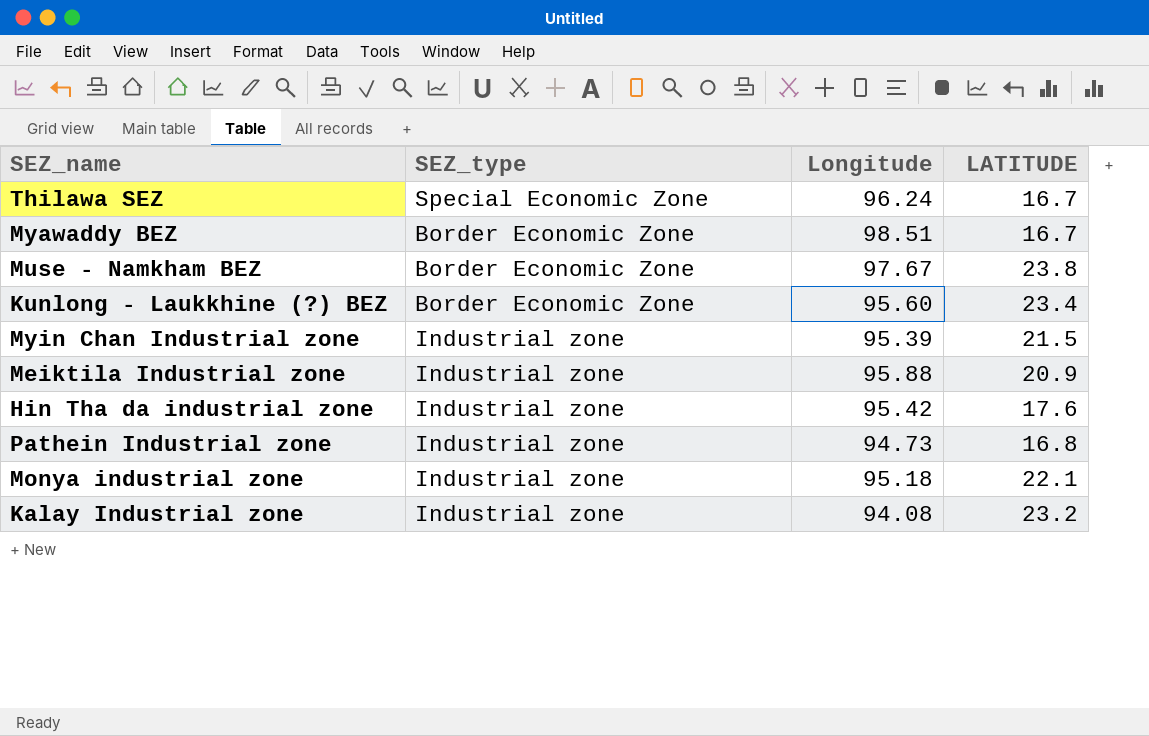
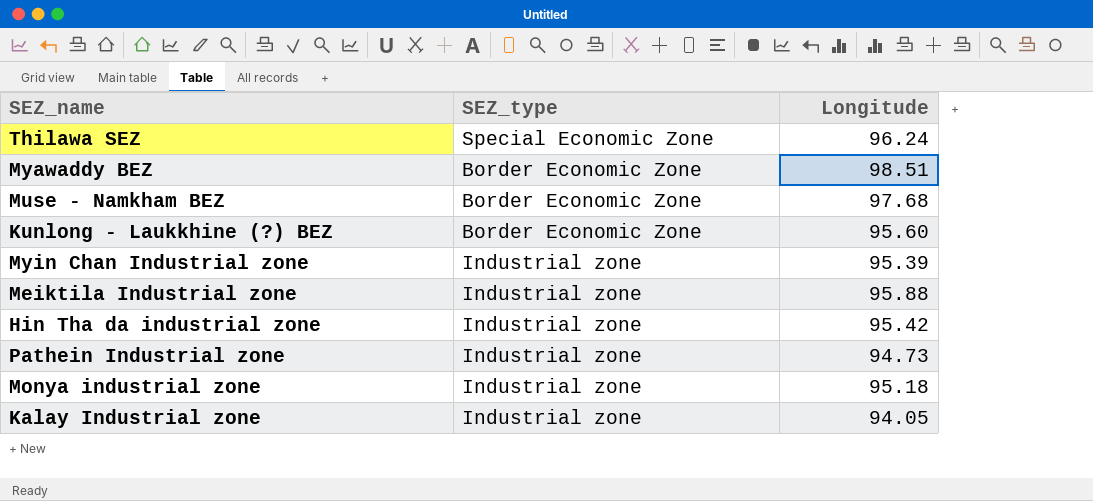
column LATITUDE | position: 4 -> none
Muse - Namkham BEZ | Longitude: 97.67 -> 97.68
Kalay Industrial zone | Longitude: 94.08 -> 94.05

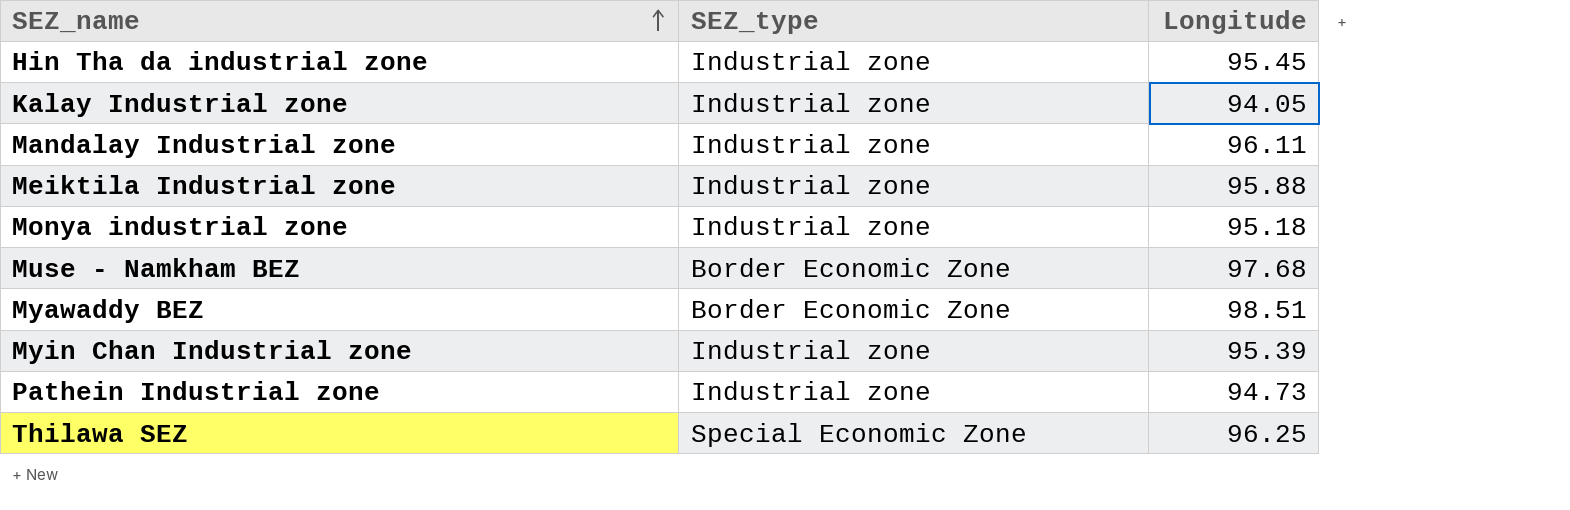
row order: none -> SEZ_name ascending
row Kunlong - Laukkhine (?) BEZ: Border Economic Zone | 95.60 -> none
Hin Tha da industrial zone | Longitude: 95.42 -> 95.45
row Mandalay Industrial zone: none -> Industrial zone | 96.11
Thilawa SEZ | Longitude: 96.24 -> 96.25

